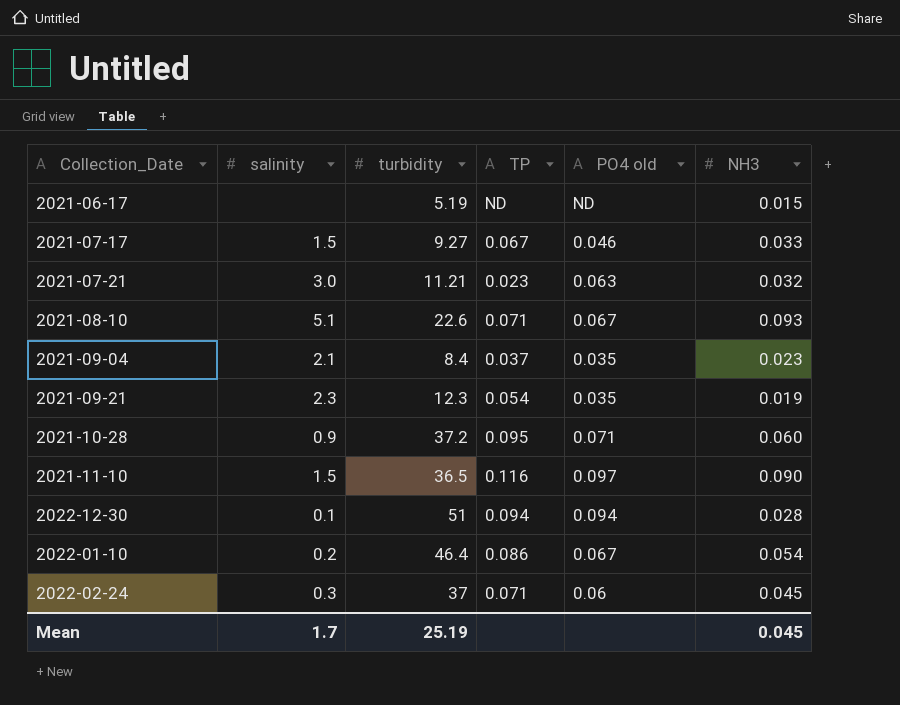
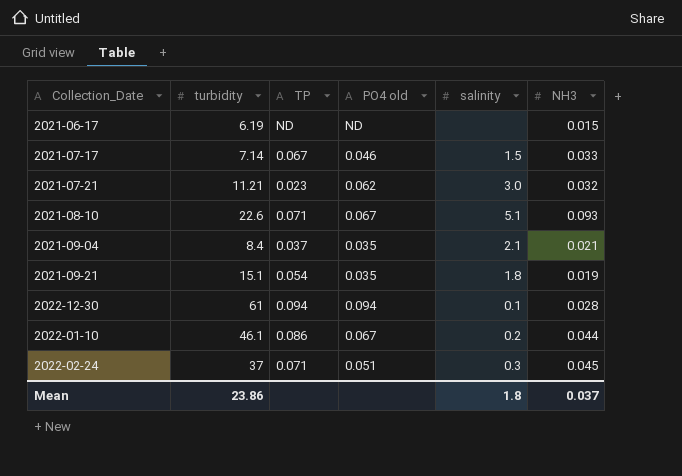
column salinity | position: 2 -> 5
row 2021-10-28: 0.9 | 37.2 | 0.095 | 0.071 | 0.060 -> none
row 2021-11-10: 1.5 | 36.5 | 0.116 | 0.097 | 0.090 -> none
2021-06-17 | turbidity: 5.19 -> 6.19
2021-07-17 | turbidity: 9.27 -> 7.14
2021-07-21 | PO4 old: 0.063 -> 0.062
2021-09-04 | NH3: 0.023 -> 0.021
2021-09-21 | turbidity: 12.3 -> 15.1
2021-09-21 | salinity: 2.3 -> 1.8
2022-12-30 | turbidity: 51 -> 61
2022-01-10 | turbidity: 46.4 -> 46.1
2022-01-10 | NH3: 0.054 -> 0.044
2022-02-24 | PO4 old: 0.06 -> 0.051
Mean | turbidity: 25.19 -> 23.86
Mean | salinity: 1.7 -> 1.8
Mean | NH3: 0.045 -> 0.037

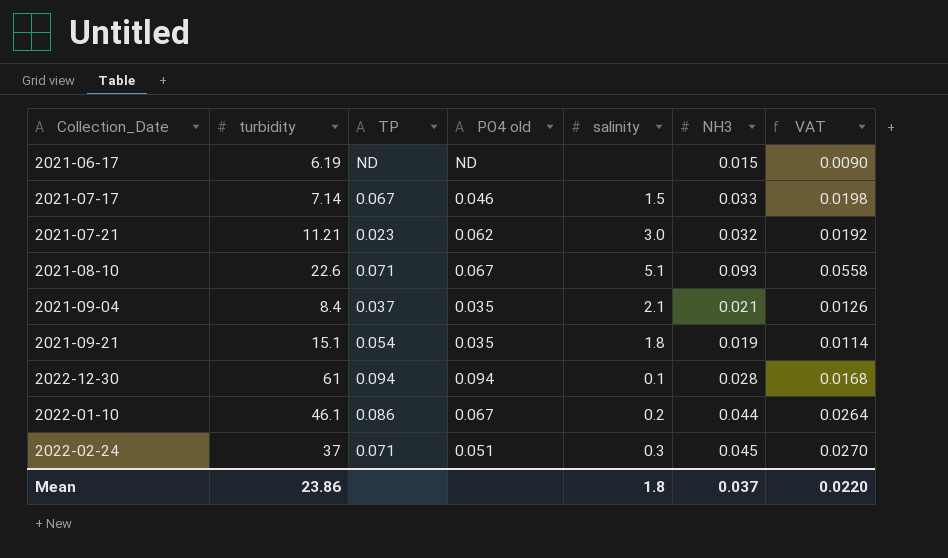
column VAT | formula: none -> [NH3] * 0.6

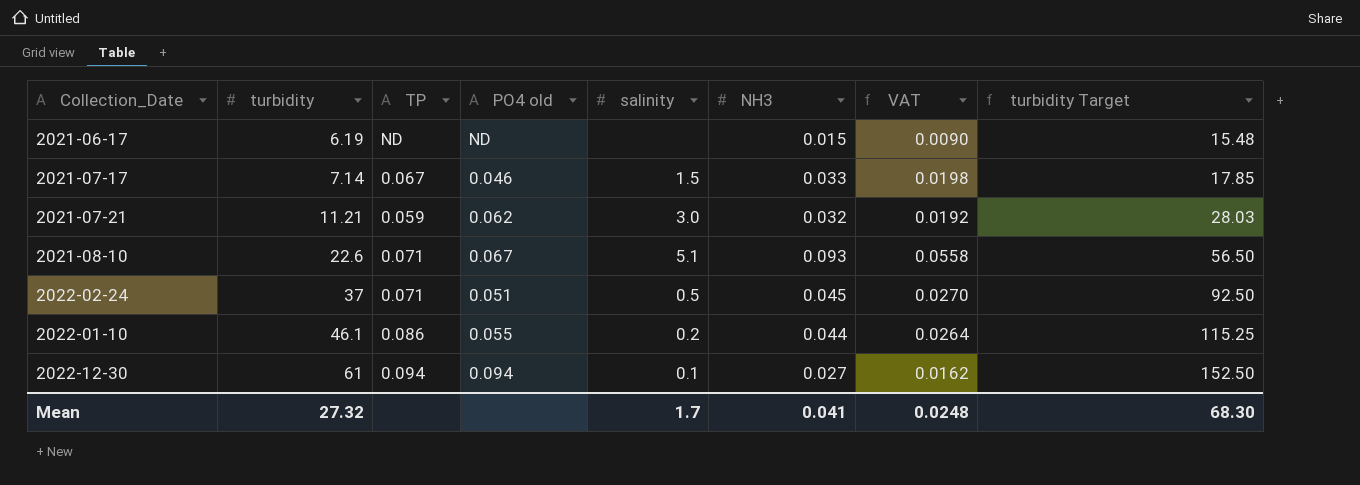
row order: none -> turbidity ascending
column turbidity Target | formula: none -> [turbidity] * 2.5
row 2021-09-04: 8.4 | 0.037 | 0.035 | 2.1 | 0.021 | 0.0126 -> none
row 2021-09-21: 15.1 | 0.054 | 0.035 | 1.8 | 0.019 | 0.0114 -> none
2021-07-21 | TP: 0.023 -> 0.059
2022-02-24 | salinity: 0.3 -> 0.5
2022-01-10 | PO4 old: 0.067 -> 0.055
2022-12-30 | NH3: 0.028 -> 0.027
2022-12-30 | VAT: 0.0168 -> 0.0162
Mean | turbidity: 23.86 -> 27.32
Mean | salinity: 1.8 -> 1.7
Mean | NH3: 0.037 -> 0.041
Mean | VAT: 0.0220 -> 0.0248

